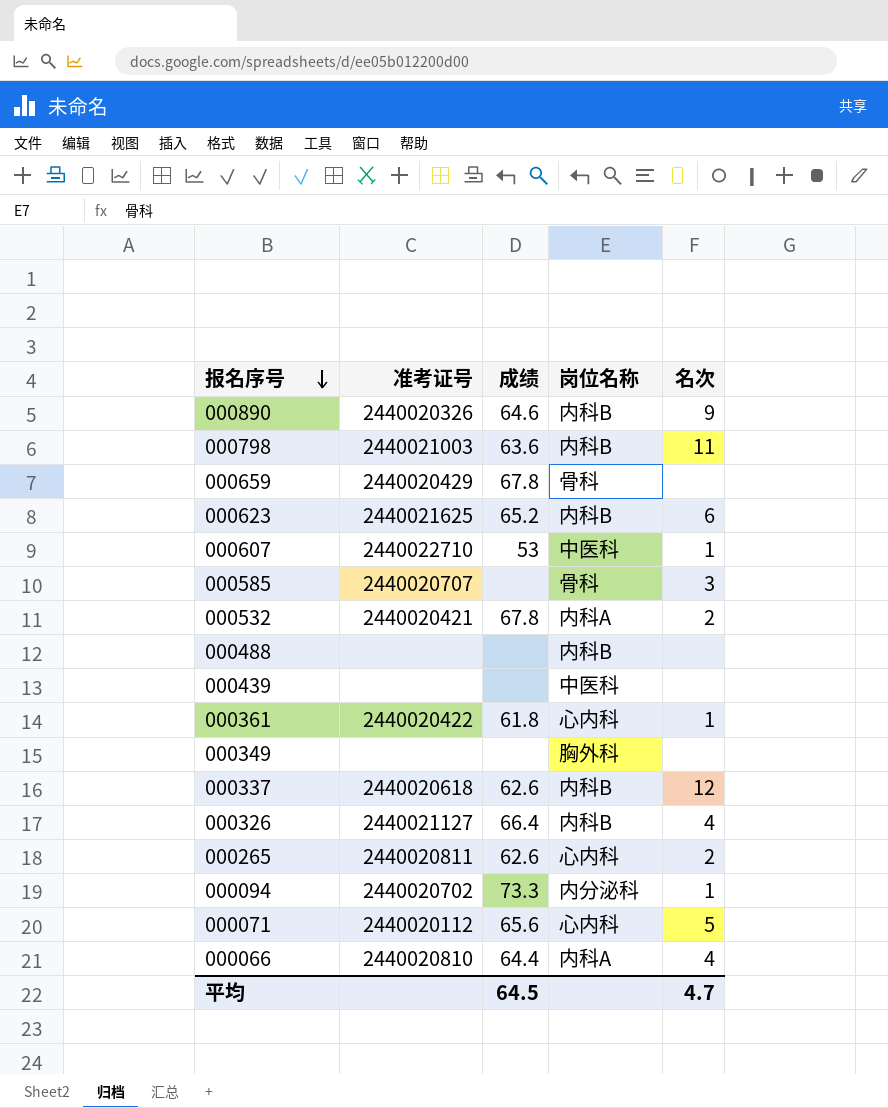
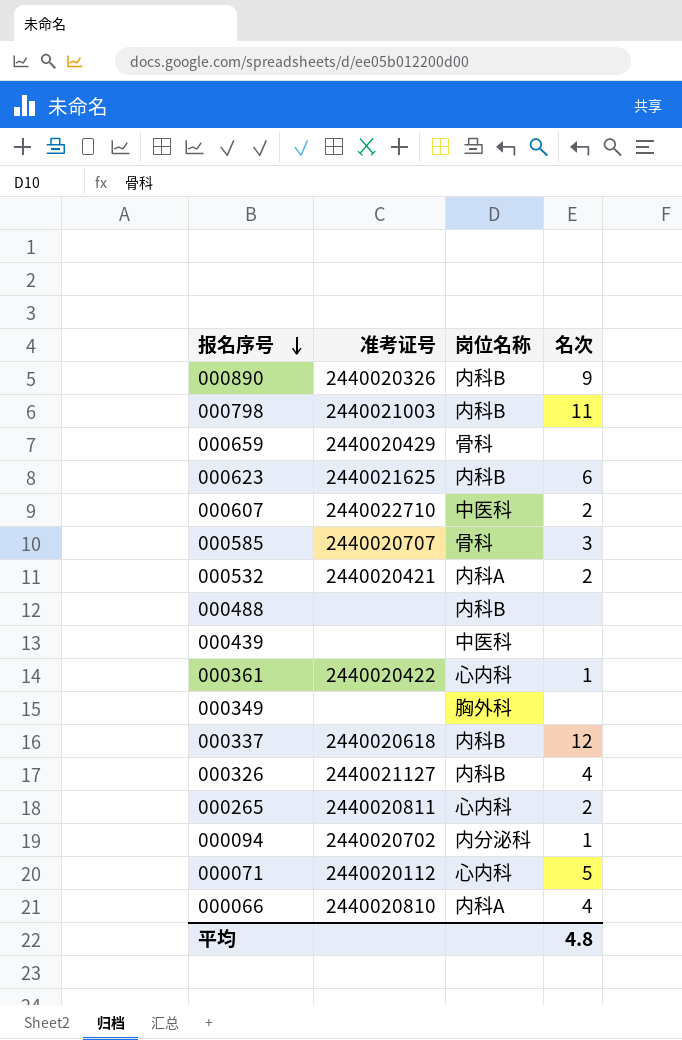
column 成绩 | position: 3 -> none
000607 | 名次: 1 -> 2
平均 | 名次: 4.7 -> 4.8

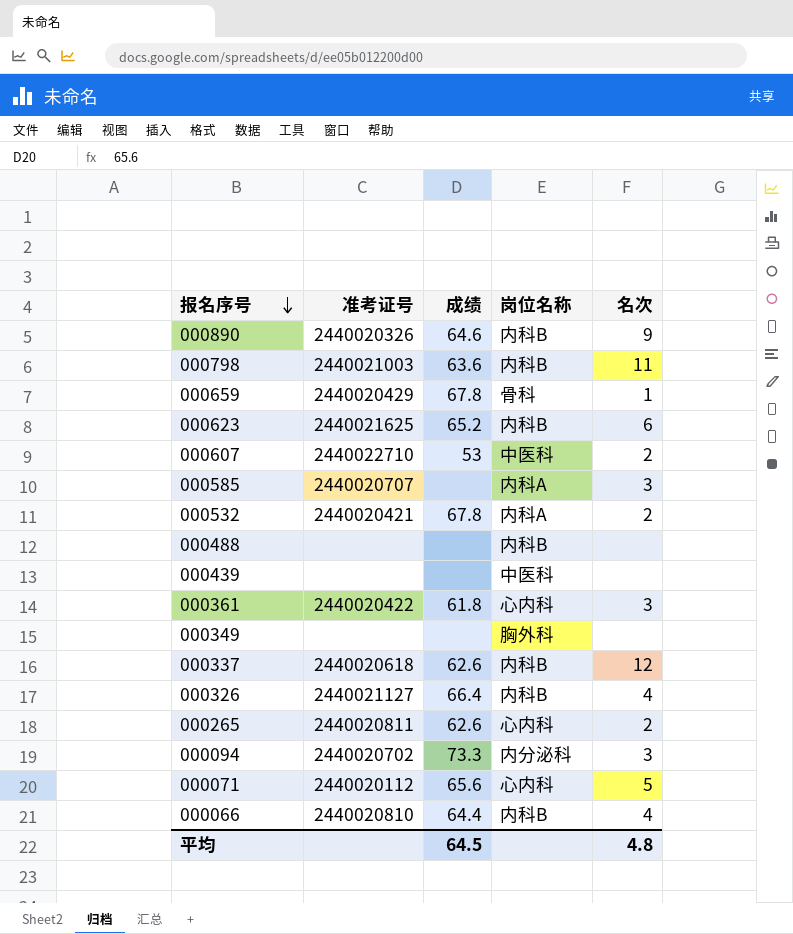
column 成绩 | position: none -> 3
000659 | 名次: none -> 1
000585 | 岗位名称: 骨科 -> 内科A
000361 | 名次: 1 -> 3
000094 | 名次: 1 -> 3
000066 | 岗位名称: 内科A -> 内科B

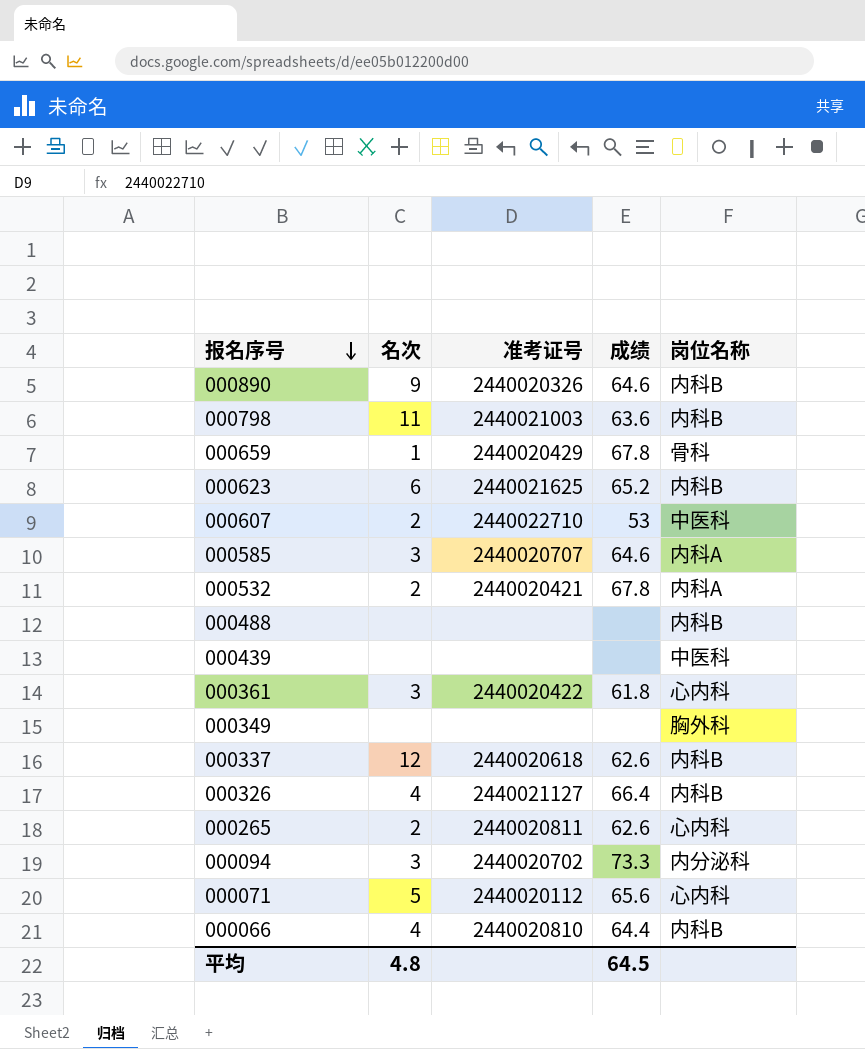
column 名次 | position: 5 -> 2
000585 | 成绩: none -> 64.6

